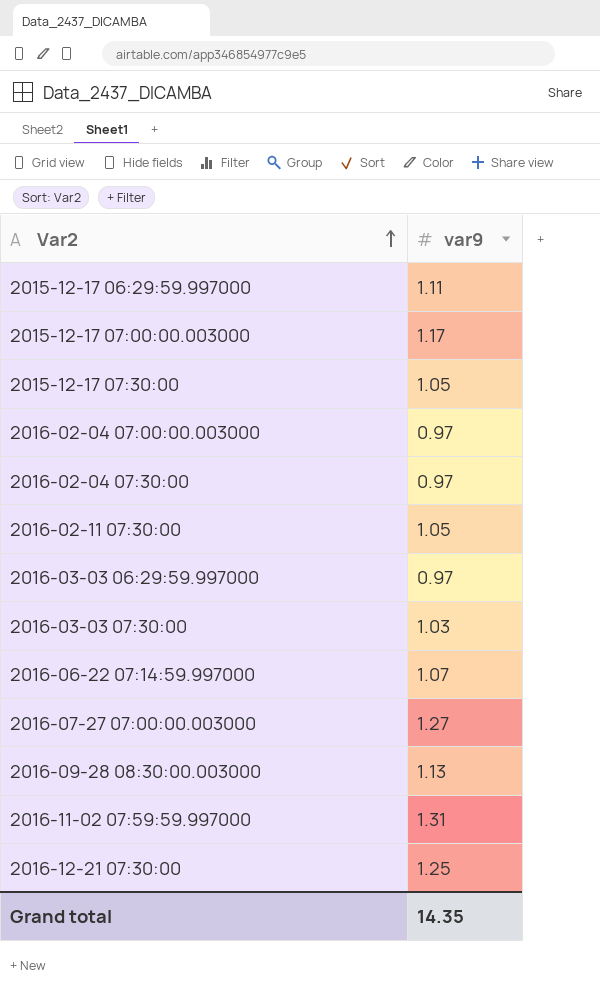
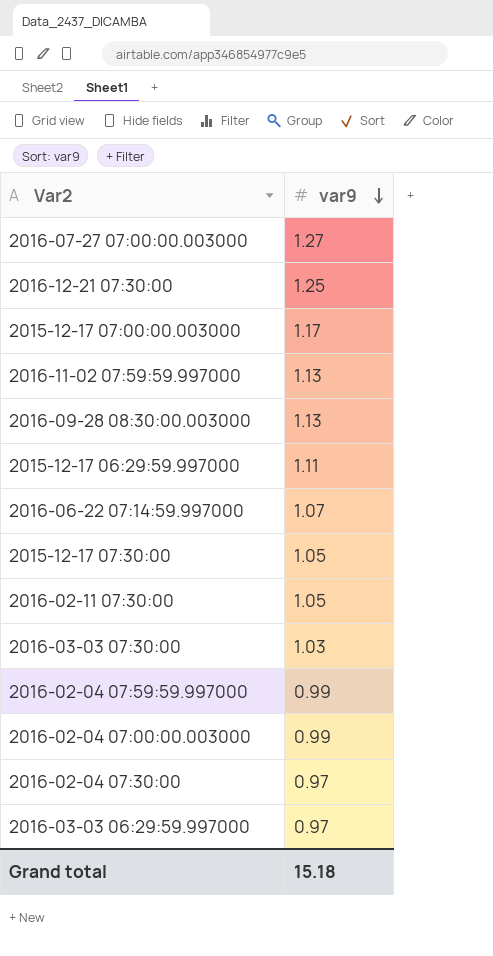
row order: Var2 ascending -> var9 descending
2016-11-02 07:59:59.997000 | var9: 1.31 -> 1.13
row 2016-02-04 07:59:59.997000: none -> 0.99
2016-02-04 07:00:00.003000 | var9: 0.97 -> 0.99
Grand total | var9: 14.35 -> 15.18

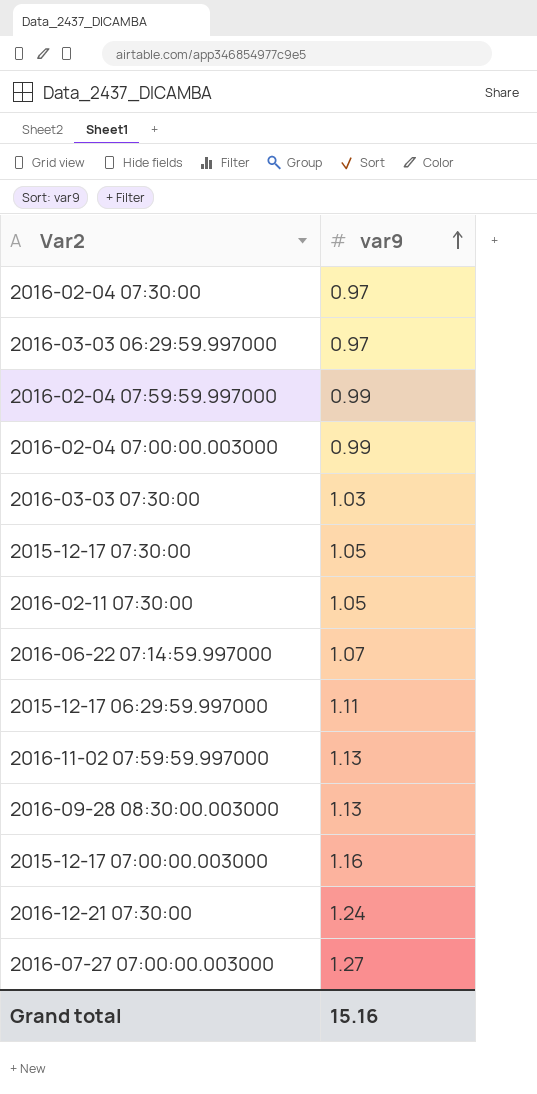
row order: var9 descending -> var9 ascending
2015-12-17 07:00:00.003000 | var9: 1.17 -> 1.16
2016-12-21 07:30:00 | var9: 1.25 -> 1.24
Grand total | var9: 15.18 -> 15.16

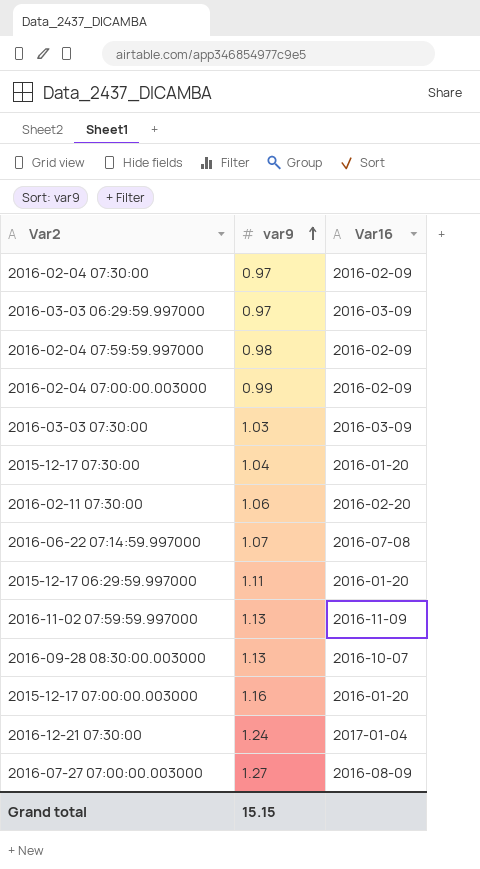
column Var16 | position: none -> 3
2016-02-04 07:59:59.997000 | var9: 0.99 -> 0.98
2015-12-17 07:30:00 | var9: 1.05 -> 1.04
2016-02-11 07:30:00 | var9: 1.05 -> 1.06
Grand total | var9: 15.16 -> 15.15

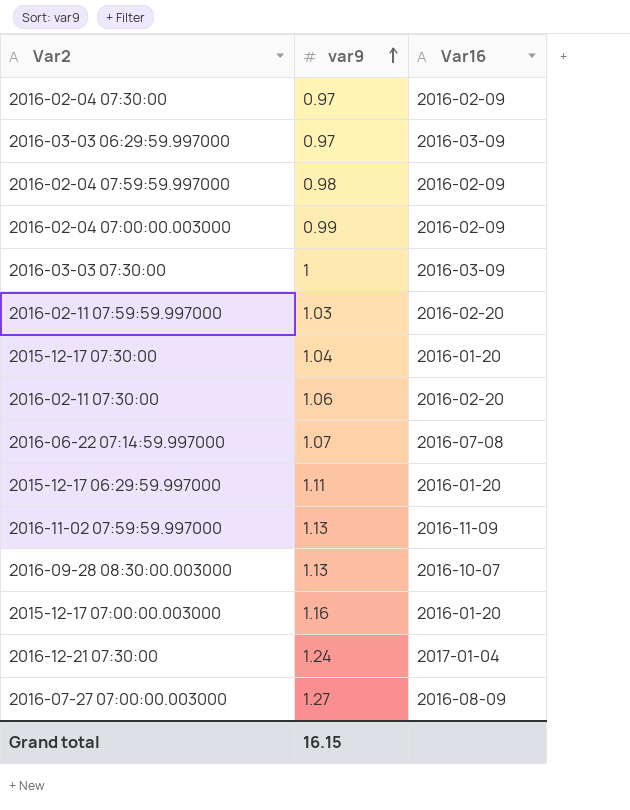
2016-03-03 07:30:00 | var9: 1.03 -> 1
row 2016-02-11 07:59:59.997000: none -> 1.03 | 2016-02-20
Grand total | var9: 15.15 -> 16.15

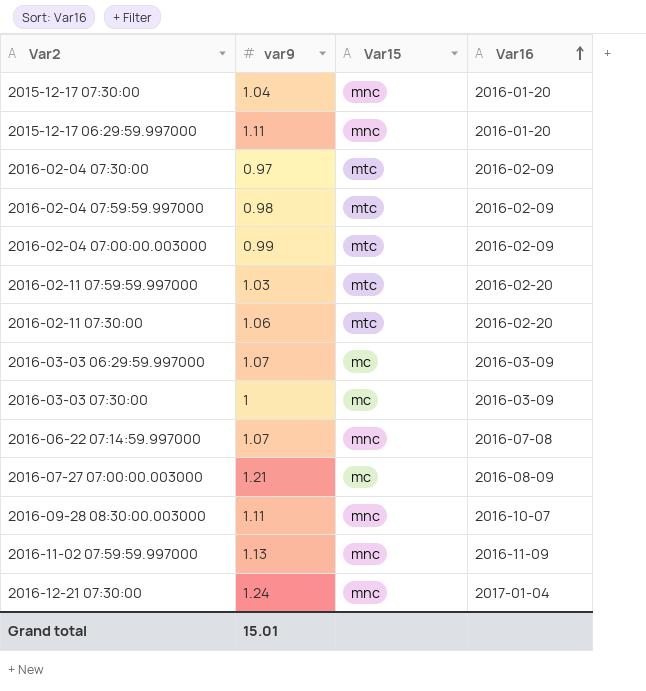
row order: var9 ascending -> Var16 ascending
column Var15 | position: none -> 3
row 2015-12-17 07:00:00.003000: 1.16 | 2016-01-20 -> none
2016-03-03 06:29:59.997000 | var9: 0.97 -> 1.07
2016-07-27 07:00:00.003000 | var9: 1.27 -> 1.21
2016-09-28 08:30:00.003000 | var9: 1.13 -> 1.11
Grand total | var9: 16.15 -> 15.01

